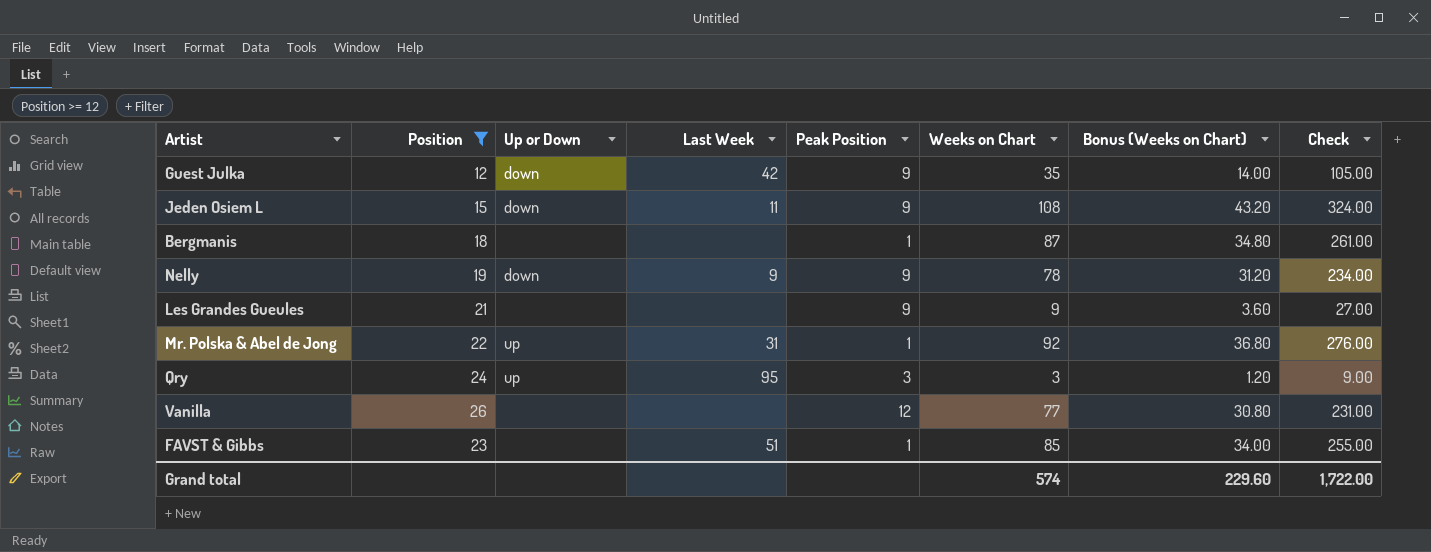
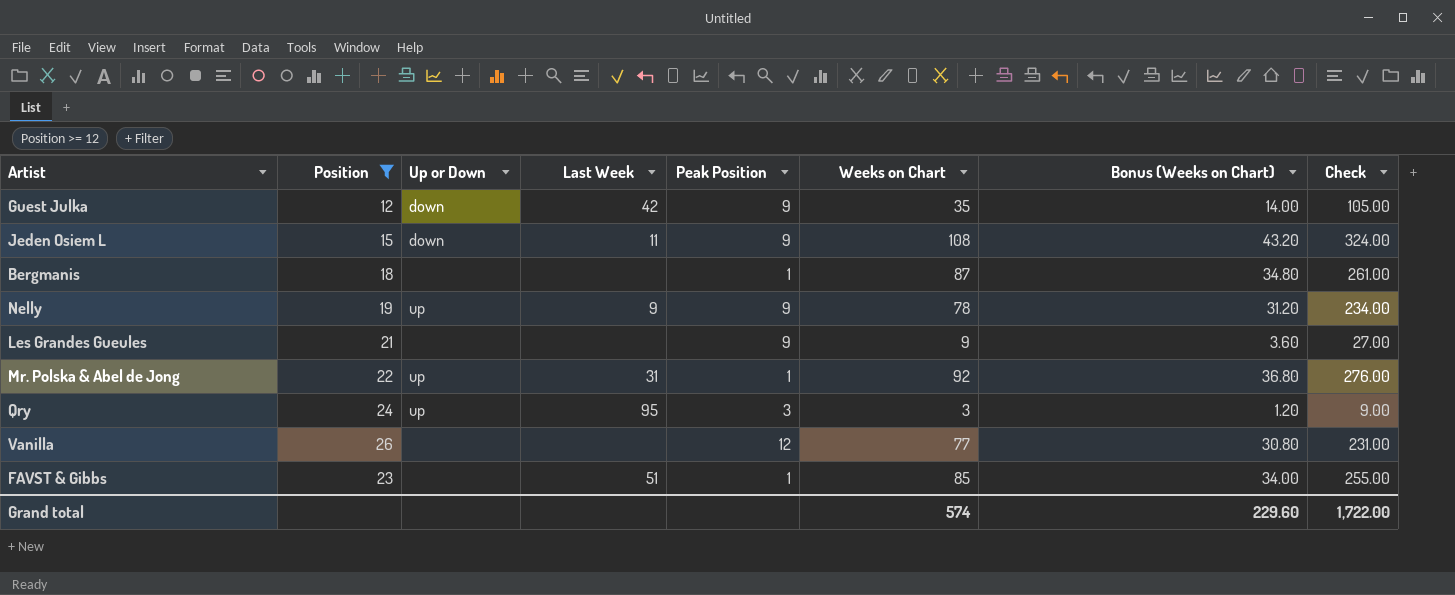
Nelly | Up or Down: down -> up

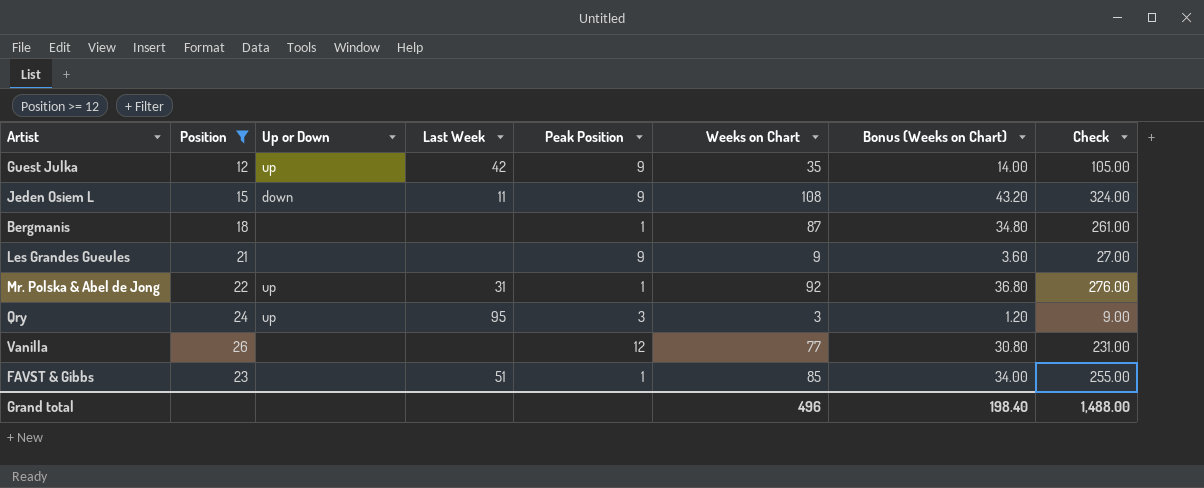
row Nelly: 19 | up | 9 | 9 | 78 | 31.20 | 234.00 -> none
Guest Julka | Up or Down: down -> up
Grand total | Weeks on Chart: 574 -> 496
Grand total | Bonus (Weeks on Chart): 229.60 -> 198.40
Grand total | Check: 1,722.00 -> 1,488.00

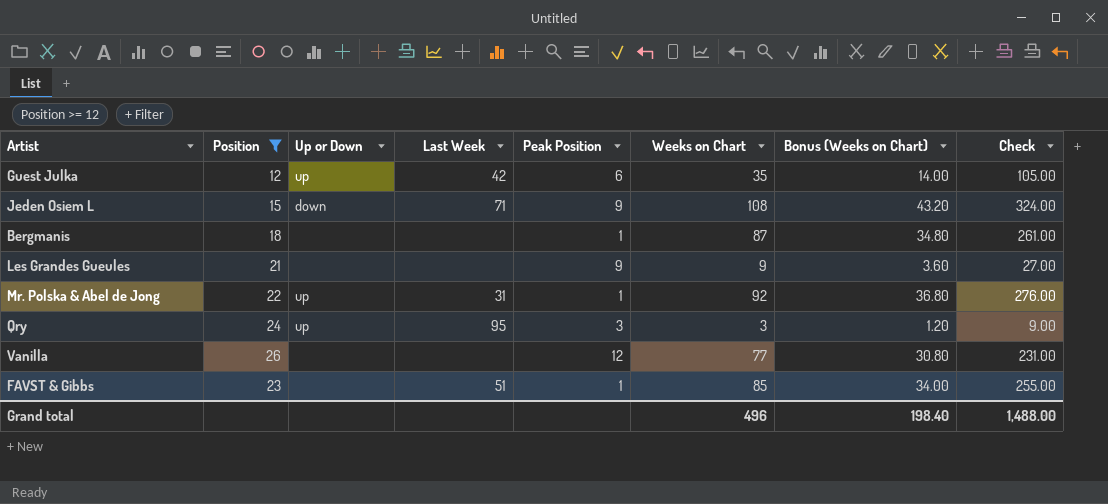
Guest Julka | Peak Position: 9 -> 6
Jeden Osiem L | Last Week: 11 -> 71

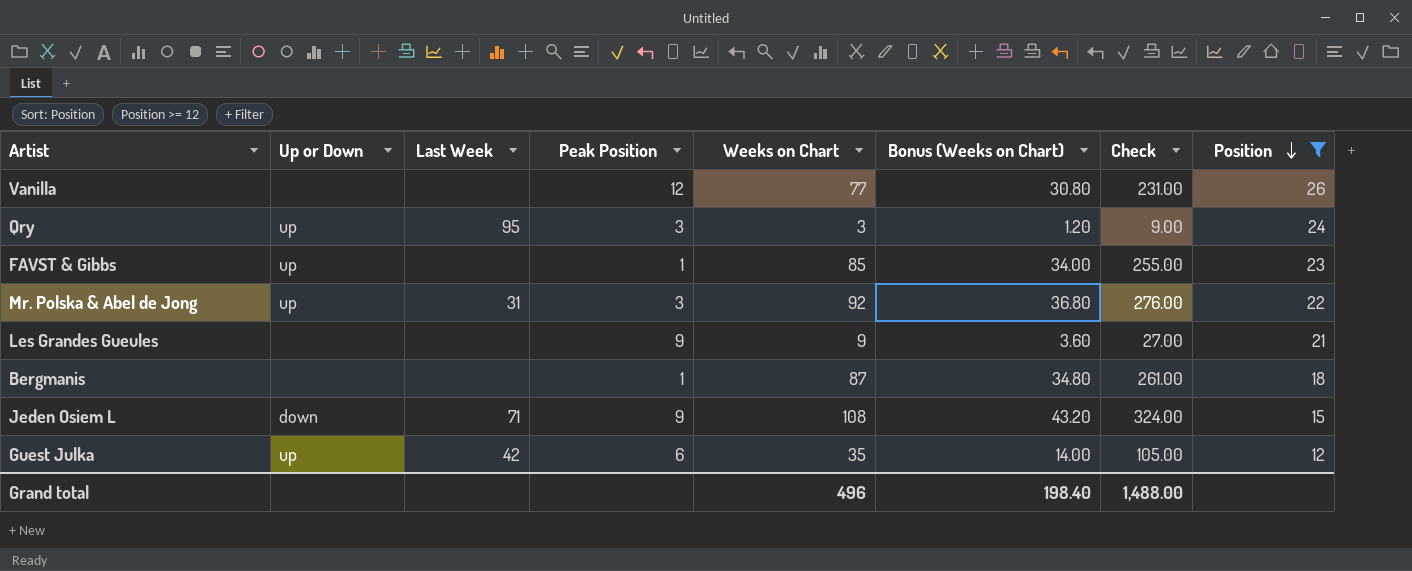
row order: none -> Position descending
column Position | position: 2 -> 8
FAVST & Gibbs | Up or Down: none -> up
FAVST & Gibbs | Last Week: 51 -> none
Mr. Polska & Abel de Jong | Peak Position: 1 -> 3

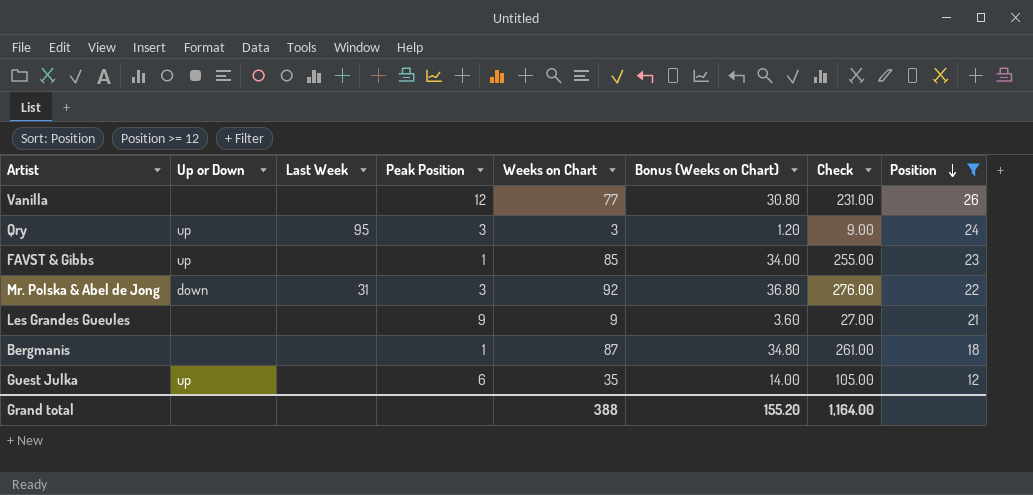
row Jeden Osiem L: down | 71 | 9 | 108 | 43.20 | 324.00 | 15 -> none
Mr. Polska & Abel de Jong | Up or Down: up -> down
Guest Julka | Last Week: 42 -> none
Grand total | Weeks on Chart: 496 -> 388
Grand total | Bonus (Weeks on Chart): 198.40 -> 155.20
Grand total | Check: 1,488.00 -> 1,164.00

